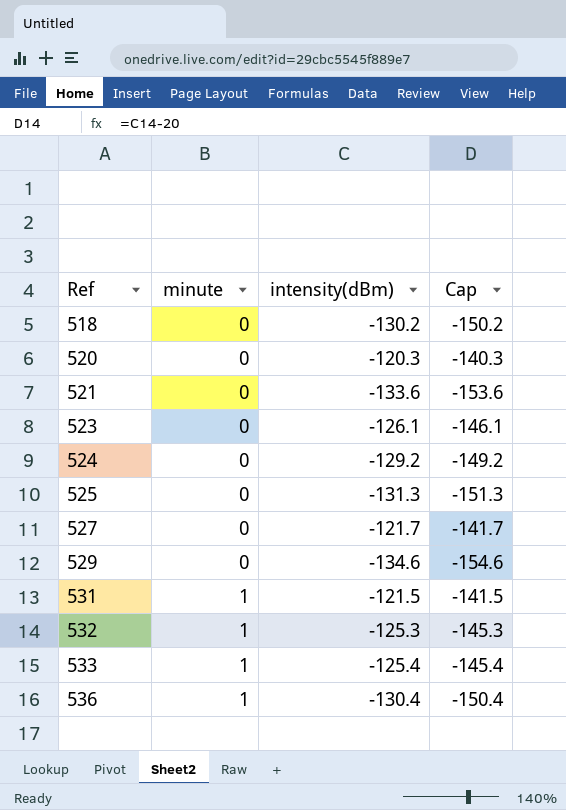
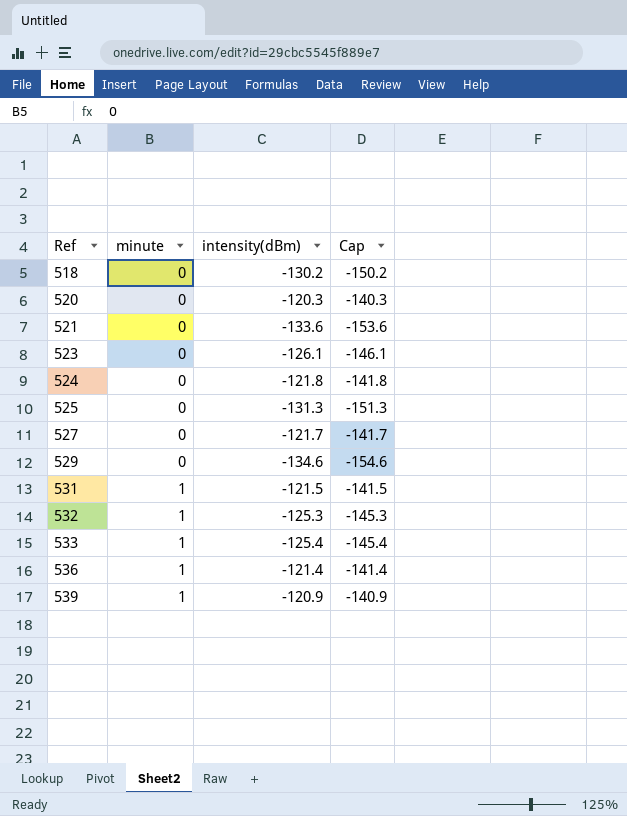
524 | intensity(dBm): -129.2 -> -121.8
524 | Cap: -149.2 -> -141.8
536 | intensity(dBm): -130.4 -> -121.4
536 | Cap: -150.4 -> -141.4
row 539: none -> 1 | -120.9 | -140.9

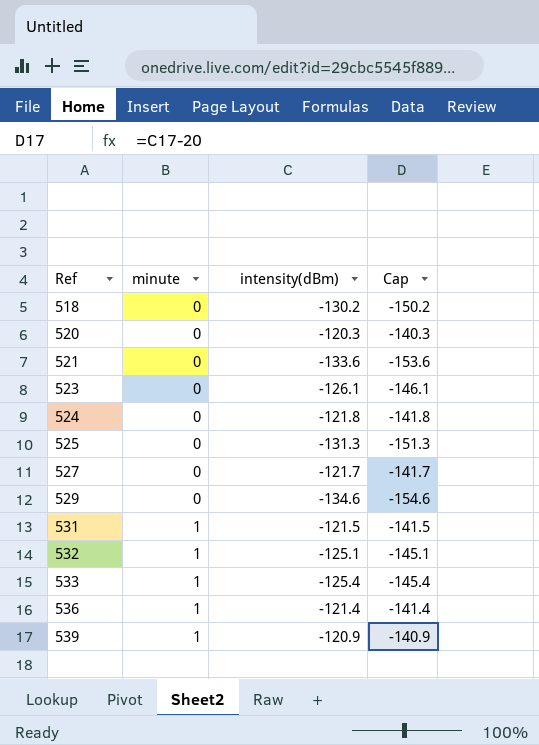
532 | intensity(dBm): -125.3 -> -125.1
532 | Cap: -145.3 -> -145.1

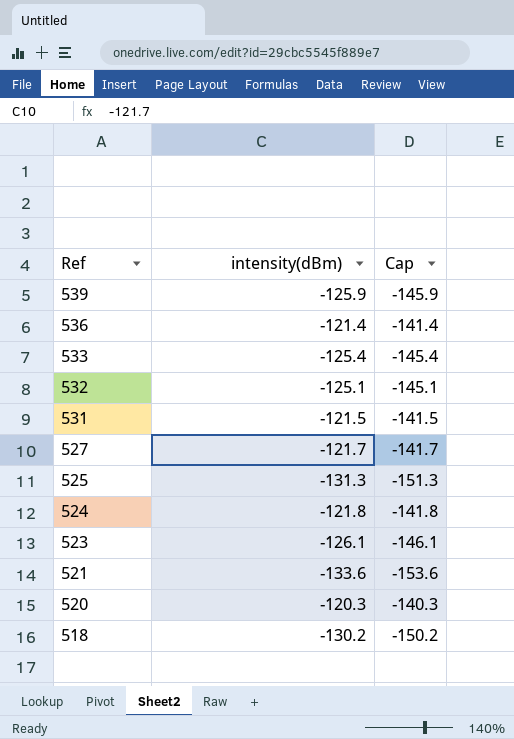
row order: Ref ascending -> Ref descending
column minute | position: 2 -> none
row 529: 0 | -134.6 | -154.6 -> none
539 | intensity(dBm): -120.9 -> -125.9
539 | Cap: -140.9 -> -145.9

